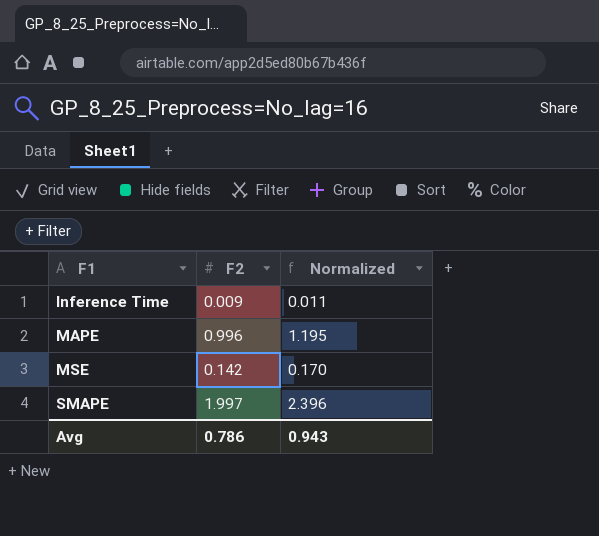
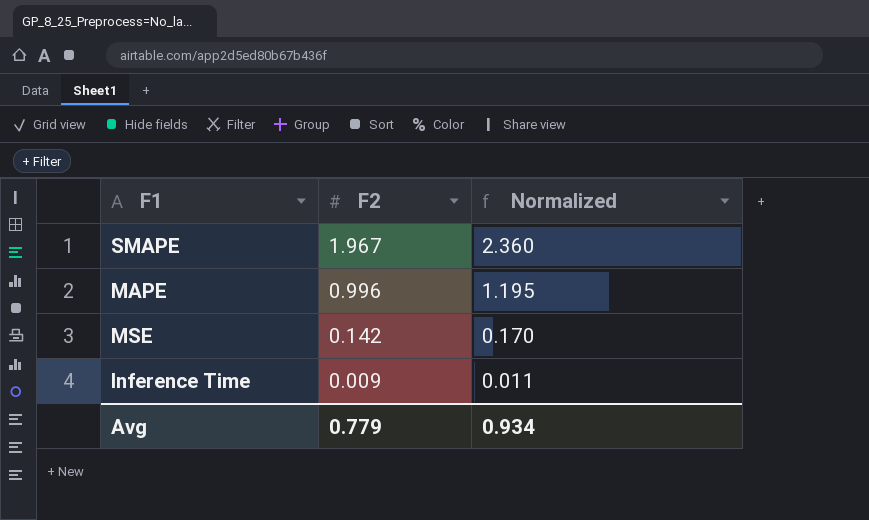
row order: F1 ascending -> F2 descending
SMAPE | F2: 1.997 -> 1.967
SMAPE | Normalized: 2.396 -> 2.360
Avg | F2: 0.786 -> 0.779
Avg | Normalized: 0.943 -> 0.934

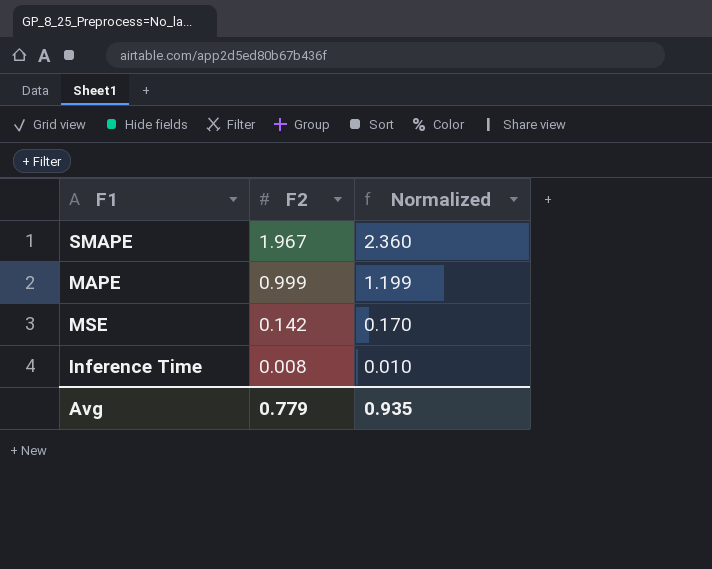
MAPE | F2: 0.996 -> 0.999
MAPE | Normalized: 1.195 -> 1.199
Inference Time | F2: 0.009 -> 0.008
Inference Time | Normalized: 0.011 -> 0.010
Avg | Normalized: 0.934 -> 0.935

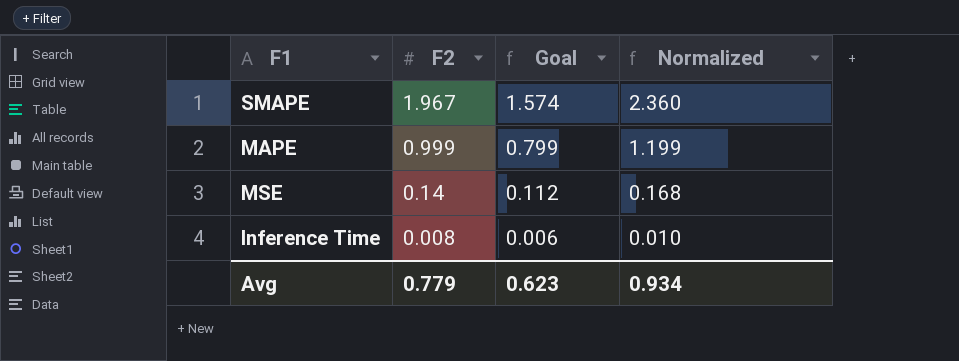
column Goal | formula: none -> [F2] * 0.8
MSE | F2: 0.142 -> 0.14
MSE | Normalized: 0.170 -> 0.168
Avg | Normalized: 0.935 -> 0.934

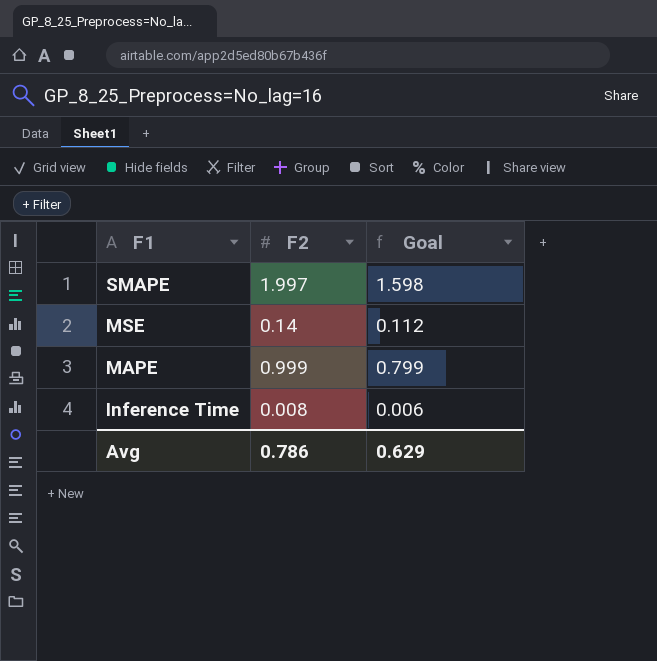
row order: F2 descending -> F1 descending
column Normalized | formula: [F2] * 1.2 -> none
SMAPE | F2: 1.967 -> 1.997
SMAPE | Goal: 1.574 -> 1.598
Avg | F2: 0.779 -> 0.786
Avg | Goal: 0.623 -> 0.629

